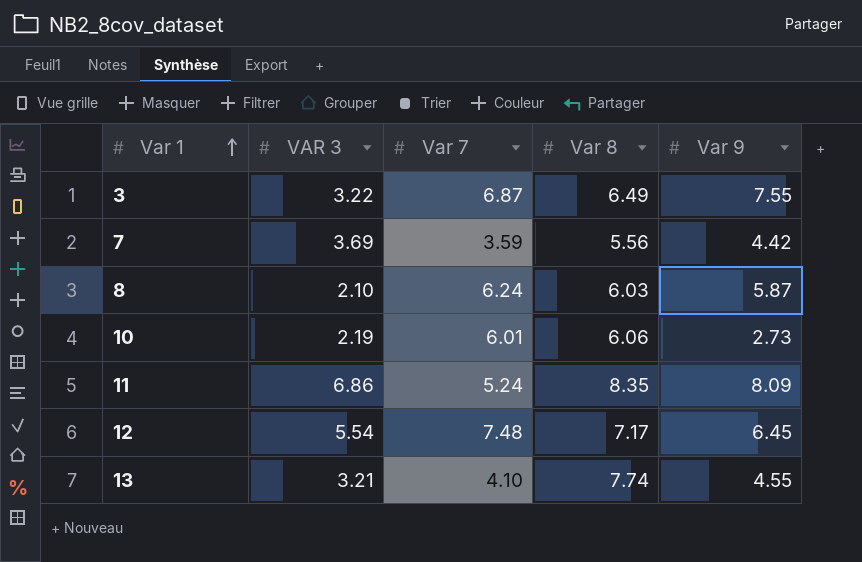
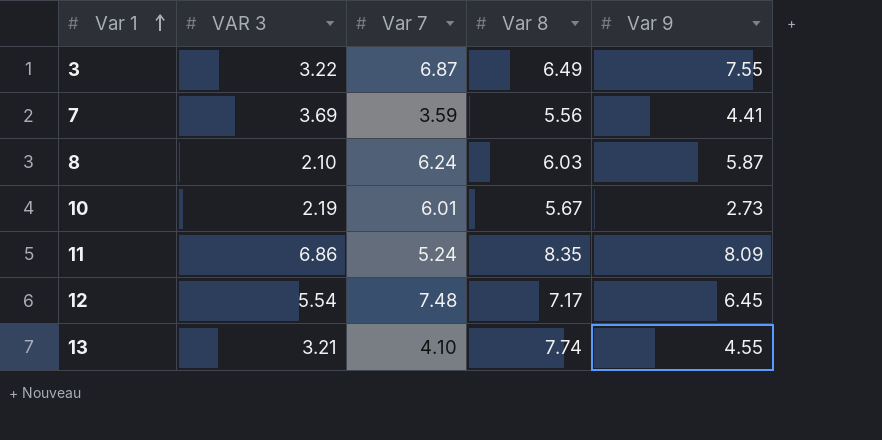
7 | Var 9: 4.42 -> 4.41
10 | Var 8: 6.06 -> 5.67

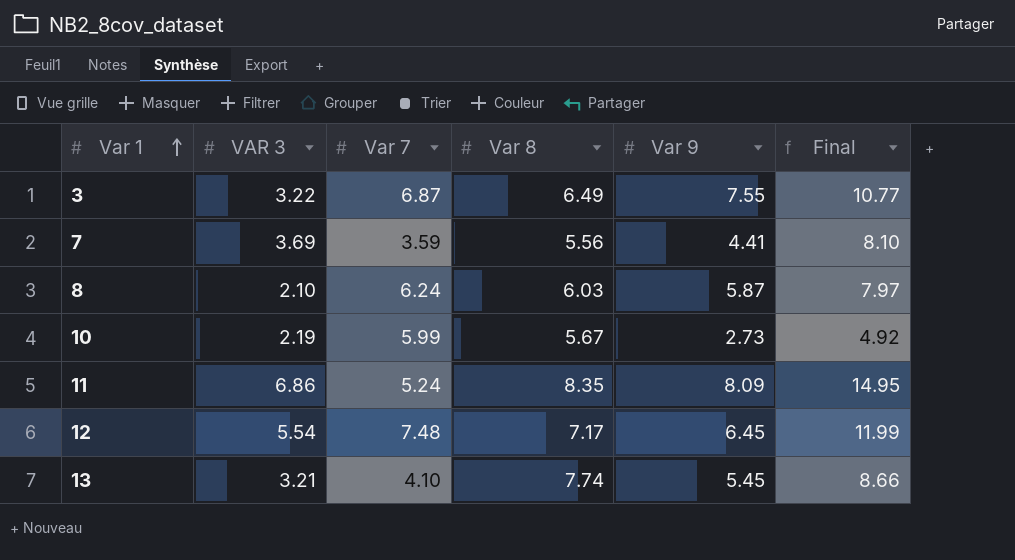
column Final | formula: none -> [VAR 3] + [Var 9]
10 | Var 7: 6.01 -> 5.99
13 | Var 9: 4.55 -> 5.45

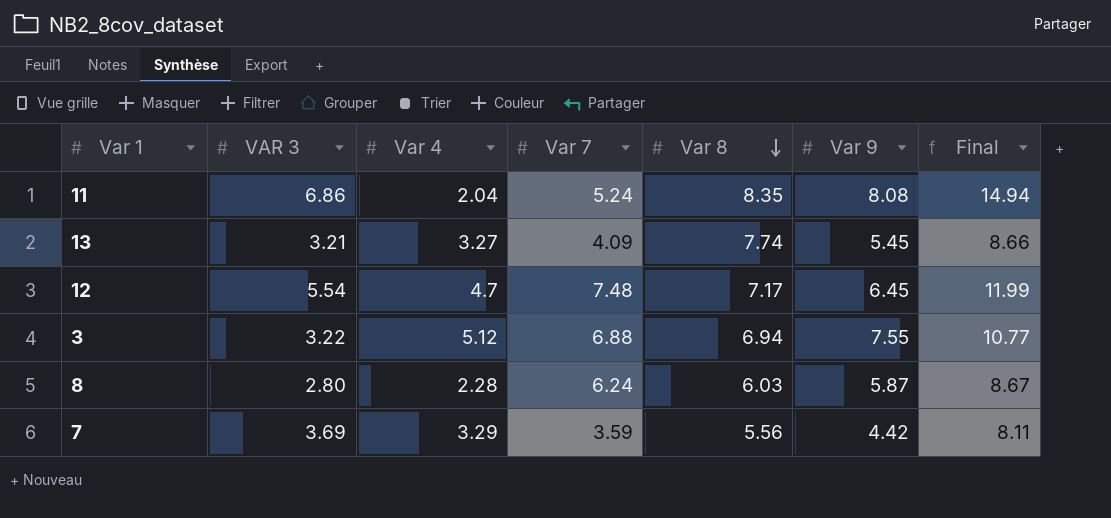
row order: Var 1 ascending -> Var 8 descending
column Var 4 | position: none -> 3
row 10: 2.19 | 5.99 | 5.67 | 2.73 | 4.92 -> none
11 | Var 9: 8.09 -> 8.08
11 | Final: 14.95 -> 14.94
13 | Var 7: 4.10 -> 4.09
3 | Var 7: 6.87 -> 6.88
3 | Var 8: 6.49 -> 6.94
8 | VAR 3: 2.10 -> 2.80
8 | Final: 7.97 -> 8.67
7 | Var 9: 4.41 -> 4.42
7 | Final: 8.10 -> 8.11

